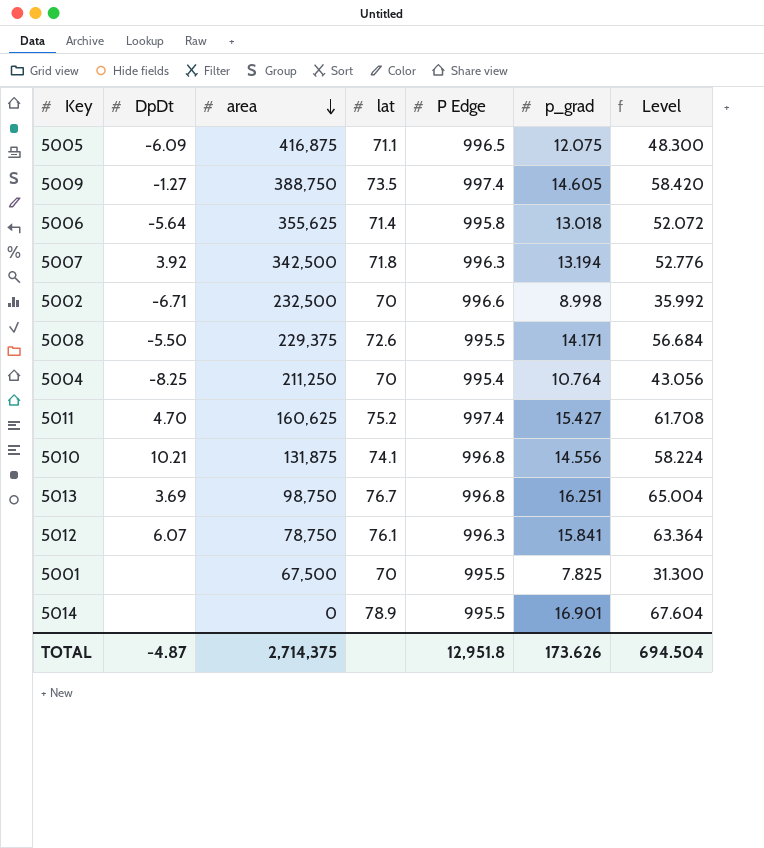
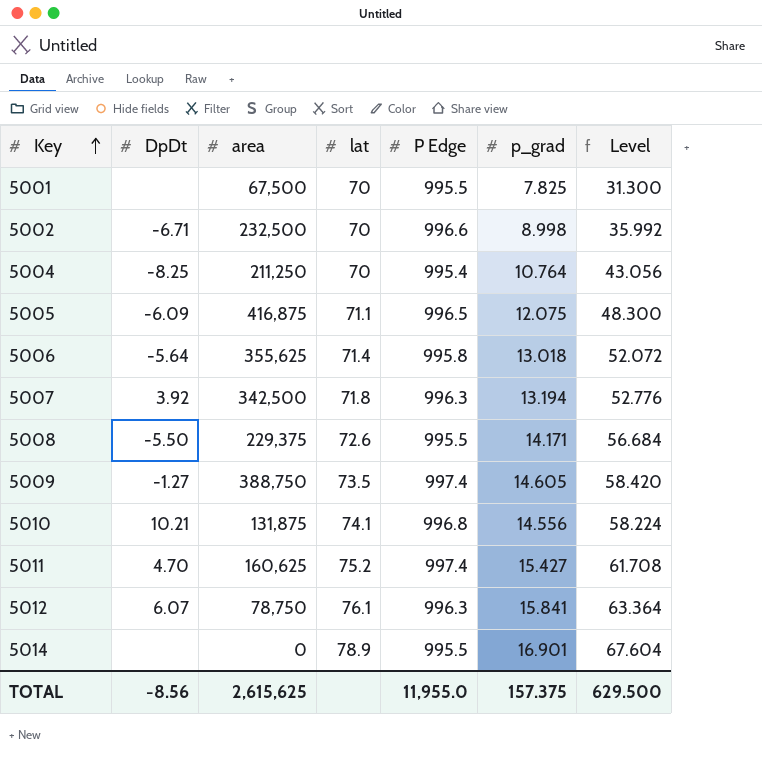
row order: area descending -> Key ascending
row 5013: 3.69 | 98,750 | 76.7 | 996.8 | 16.251 | 65.004 -> none
TOTAL | DpDt: -4.87 -> -8.56
TOTAL | area: 2,714,375 -> 2,615,625
TOTAL | P Edge: 12,951.8 -> 11,955.0
TOTAL | p_grad: 173.626 -> 157.375
TOTAL | Level: 694.504 -> 629.500

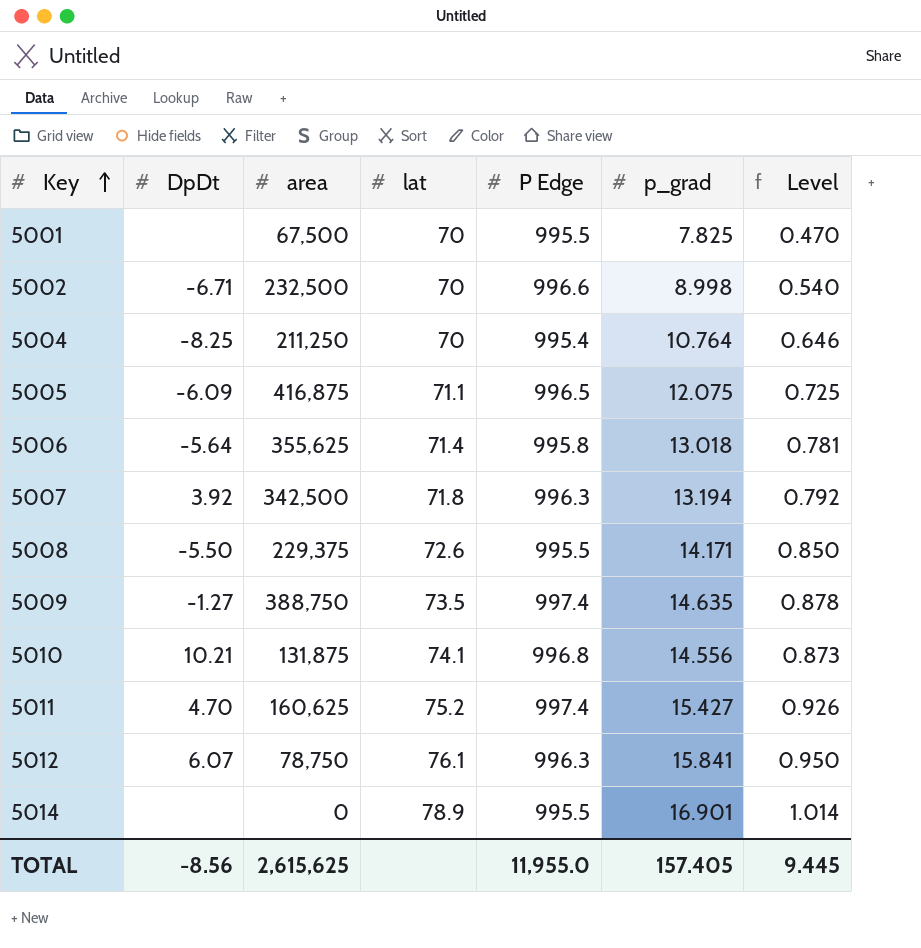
column Level | formula: [p_grad] * 4 -> [p_grad] * 0.06
5009 | p_grad: 14.605 -> 14.635
TOTAL | p_grad: 157.375 -> 157.405
TOTAL | Level: 629.500 -> 9.445

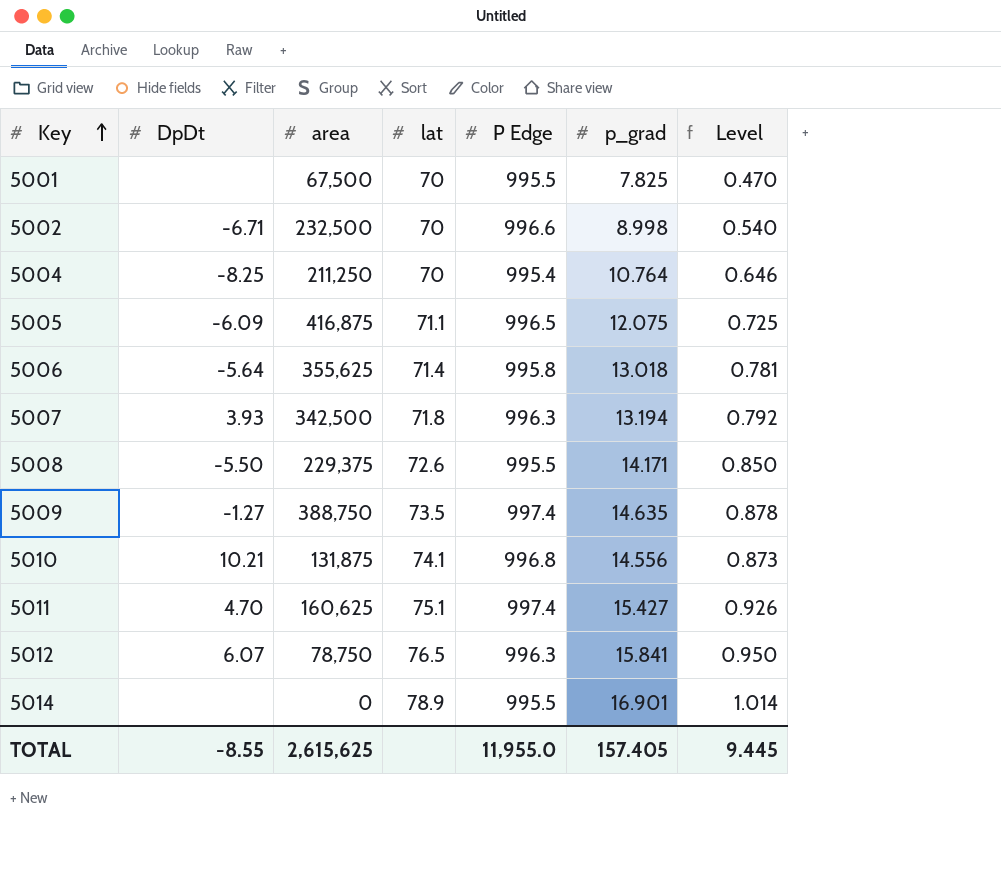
5007 | DpDt: 3.92 -> 3.93
5011 | lat: 75.2 -> 75.1
5012 | lat: 76.1 -> 76.5
TOTAL | DpDt: -8.56 -> -8.55

